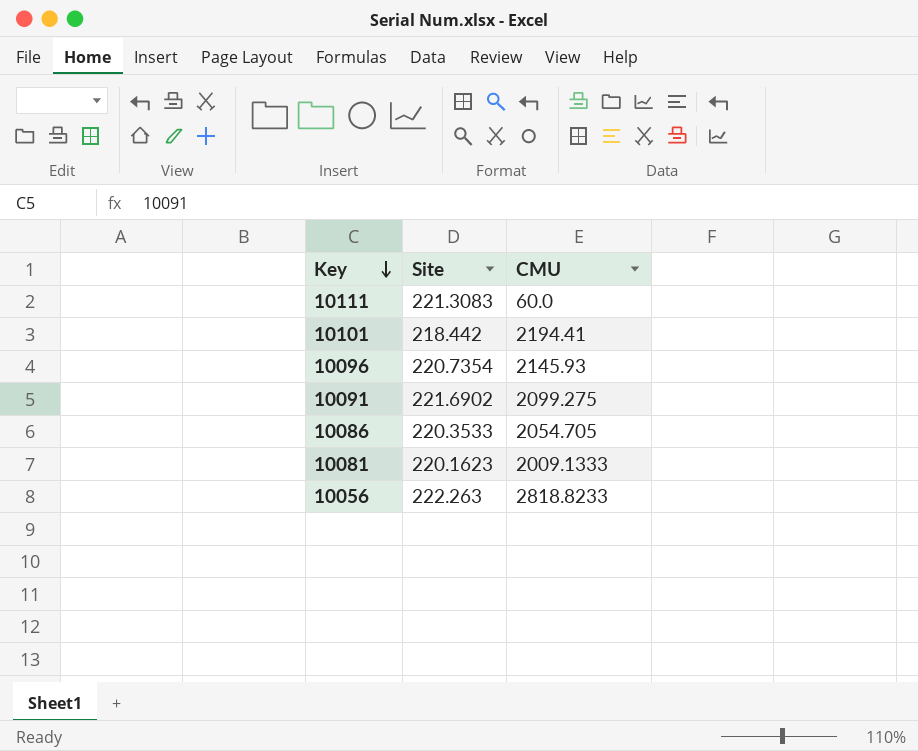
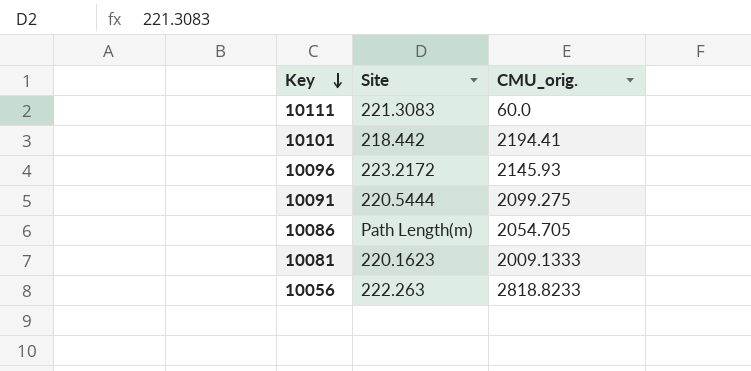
column name: CMU -> CMU_orig.
10096 | Site: 220.7354 -> 223.2172
10091 | Site: 221.6902 -> 220.5444
10086 | Site: 220.3533 -> Path Length(m)

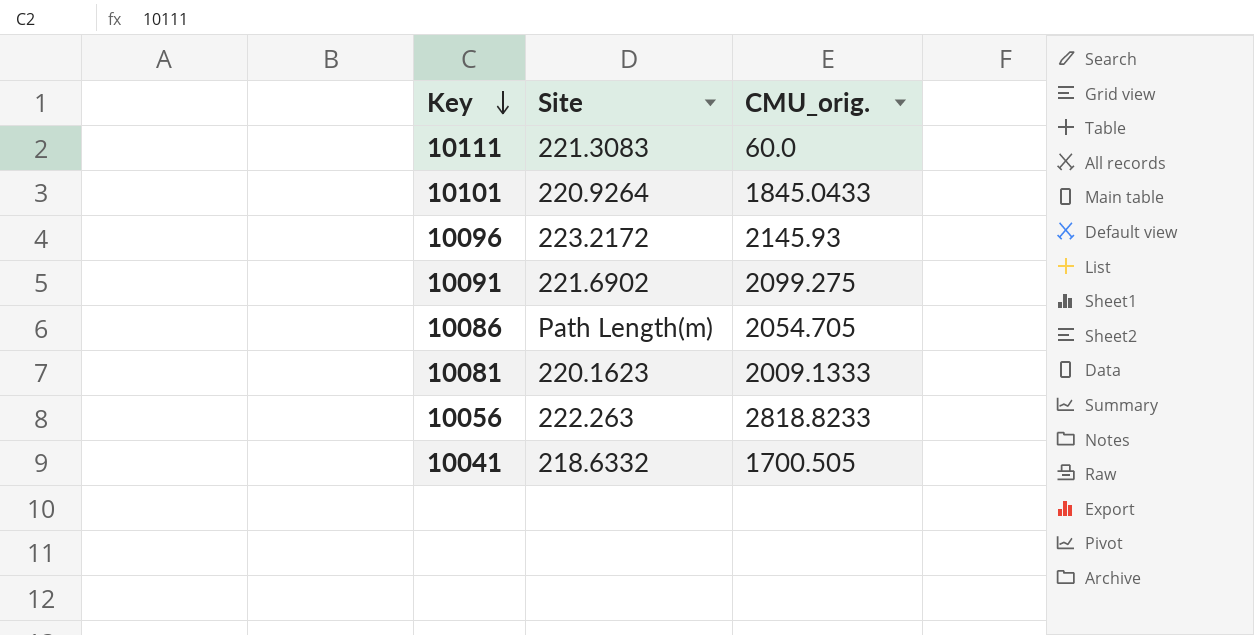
10101 | Site: 218.442 -> 220.9264
10101 | CMU_orig.: 2194.41 -> 1845.0433
10091 | Site: 220.5444 -> 221.6902
row 10041: none -> 218.6332 | 1700.505

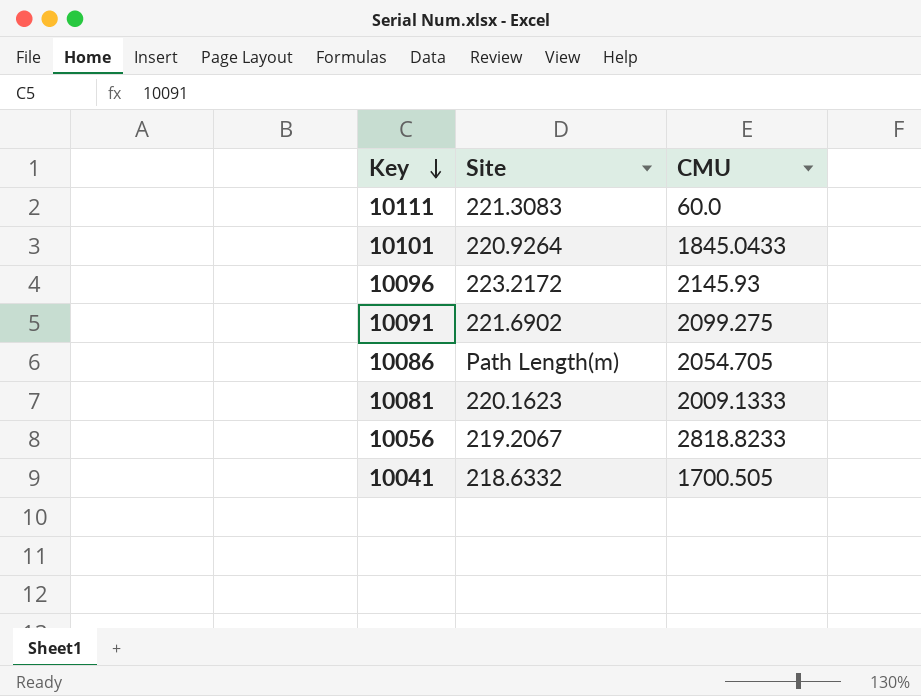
column name: CMU_orig. -> CMU
10056 | Site: 222.263 -> 219.2067

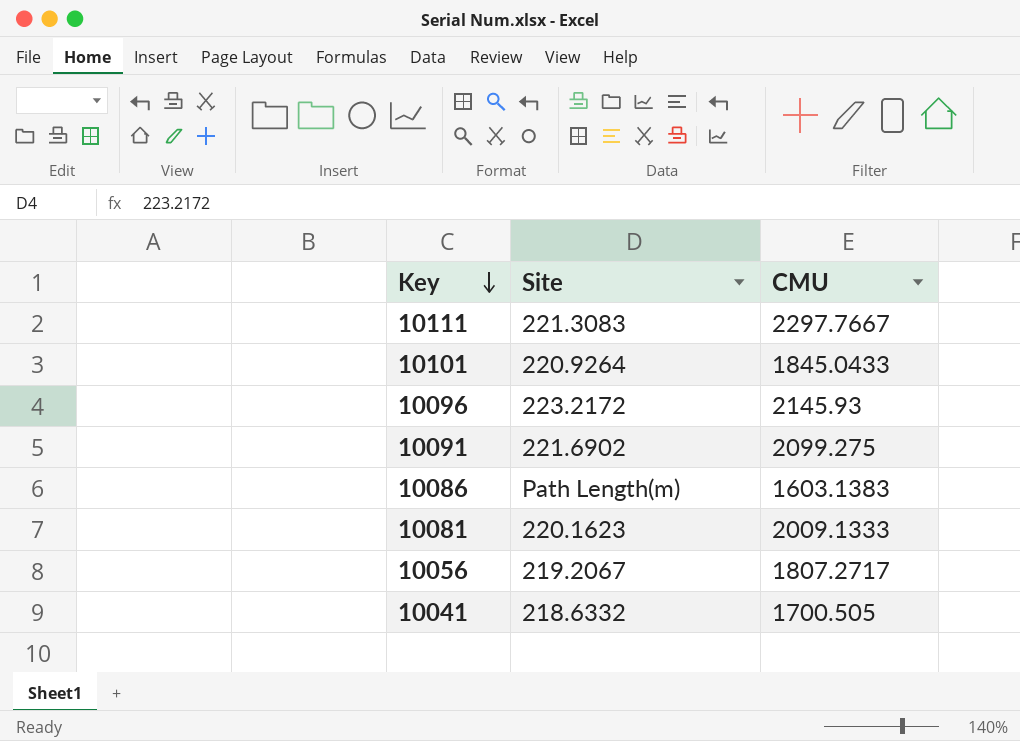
10111 | CMU: 60.0 -> 2297.7667
10086 | CMU: 2054.705 -> 1603.1383
10056 | CMU: 2818.8233 -> 1807.2717

